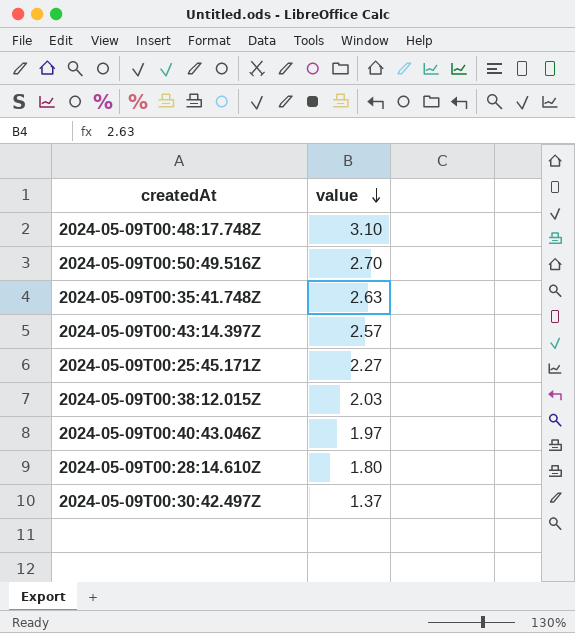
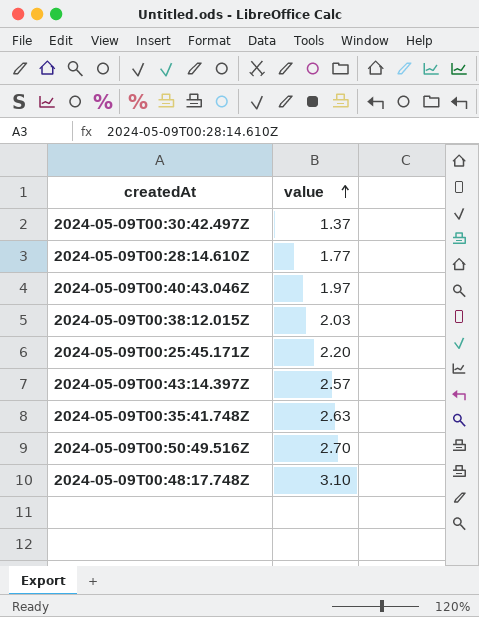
row order: value descending -> value ascending
2024-05-09T00:28:14.610Z | value: 1.80 -> 1.77
2024-05-09T00:25:45.171Z | value: 2.27 -> 2.20

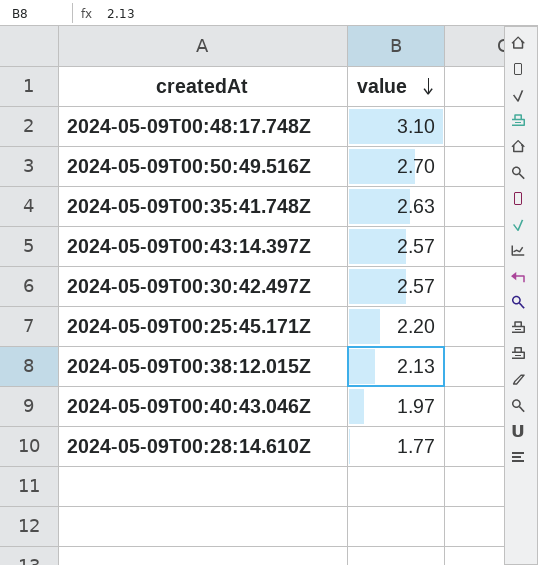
row order: value ascending -> value descending
2024-05-09T00:30:42.497Z | value: 1.37 -> 2.57
2024-05-09T00:38:12.015Z | value: 2.03 -> 2.13

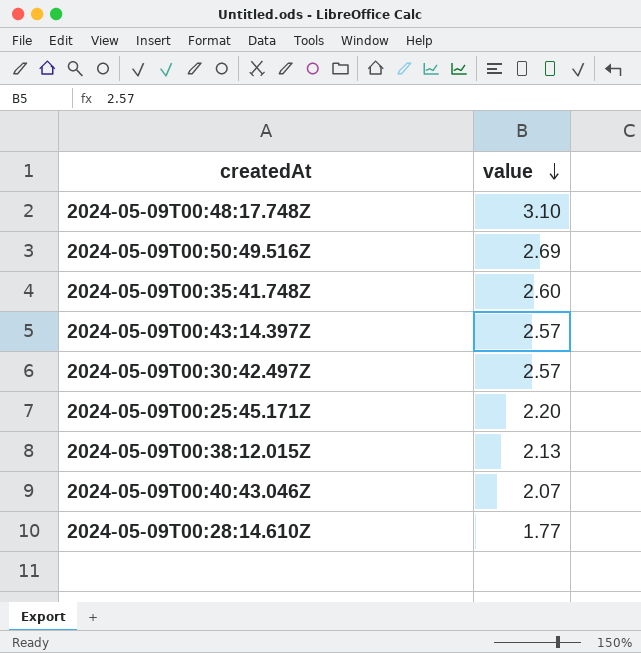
2024-05-09T00:50:49.516Z | value: 2.70 -> 2.69
2024-05-09T00:35:41.748Z | value: 2.63 -> 2.60
2024-05-09T00:40:43.046Z | value: 1.97 -> 2.07

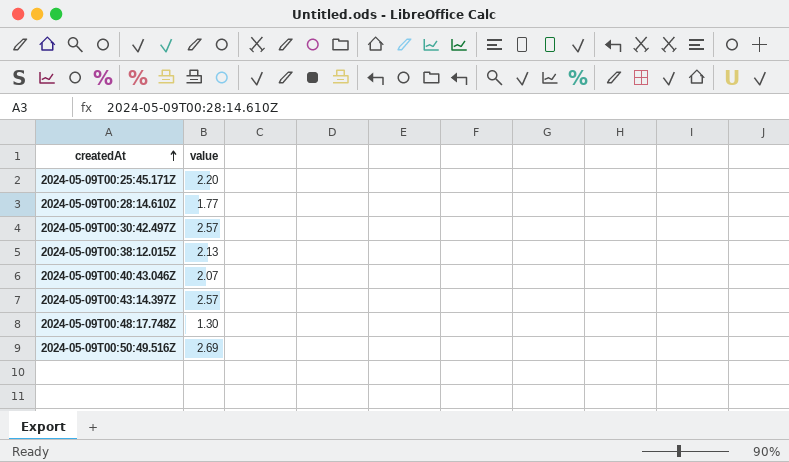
row order: value descending -> createdAt ascending
row 2024-05-09T00:35:41.748Z: 2.60 -> none
2024-05-09T00:48:17.748Z | value: 3.10 -> 1.30

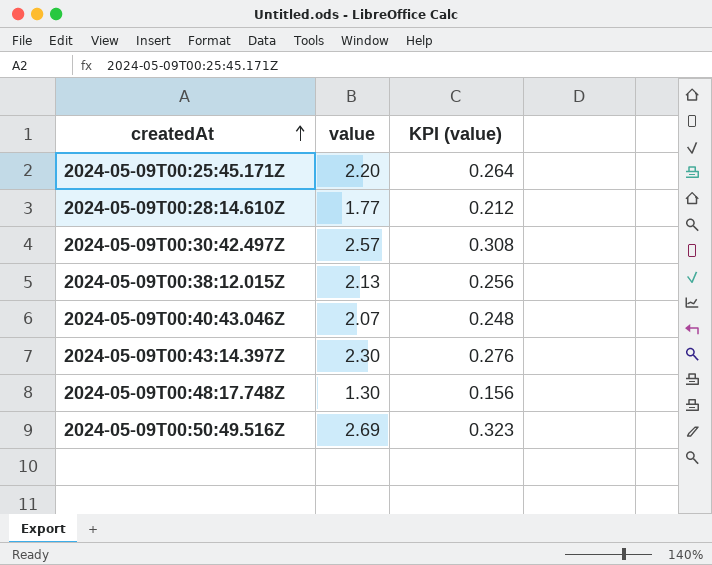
column KPI (value) | formula: none -> [value] * 0.12
2024-05-09T00:43:14.397Z | value: 2.57 -> 2.30

